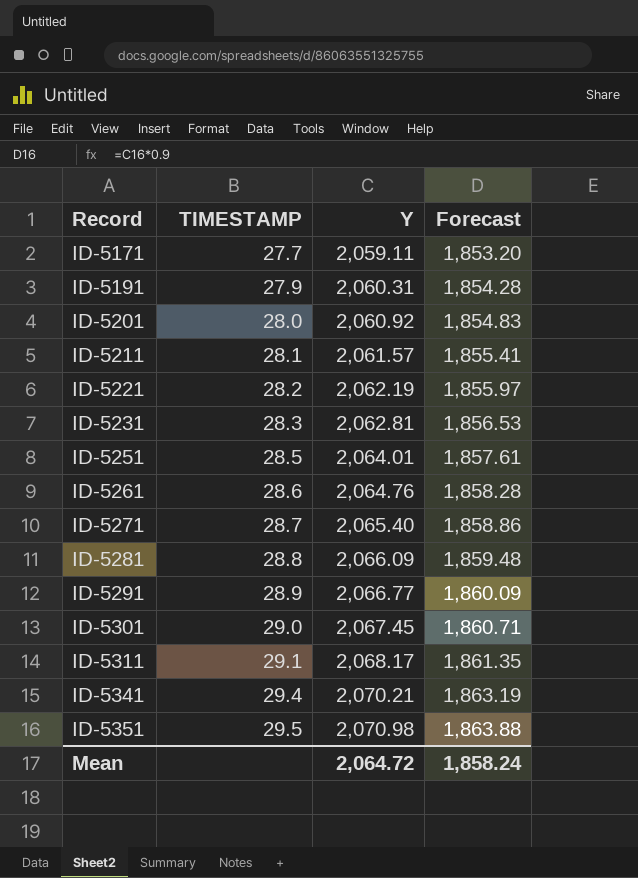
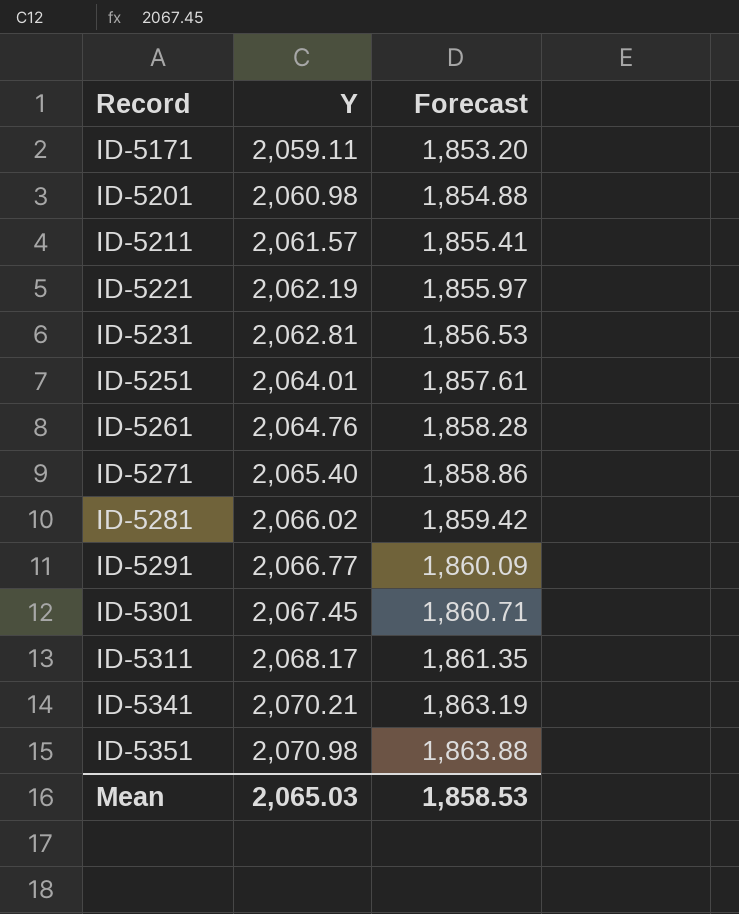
column TIMESTAMP | position: 2 -> none
row ID-5191: 27.9 | 2,060.31 | 1,854.28 -> none
ID-5201 | Y: 2,060.92 -> 2,060.98
ID-5201 | Forecast: 1,854.83 -> 1,854.88
ID-5281 | Y: 2,066.09 -> 2,066.02
ID-5281 | Forecast: 1,859.48 -> 1,859.42
Mean | Y: 2,064.72 -> 2,065.03
Mean | Forecast: 1,858.24 -> 1,858.53

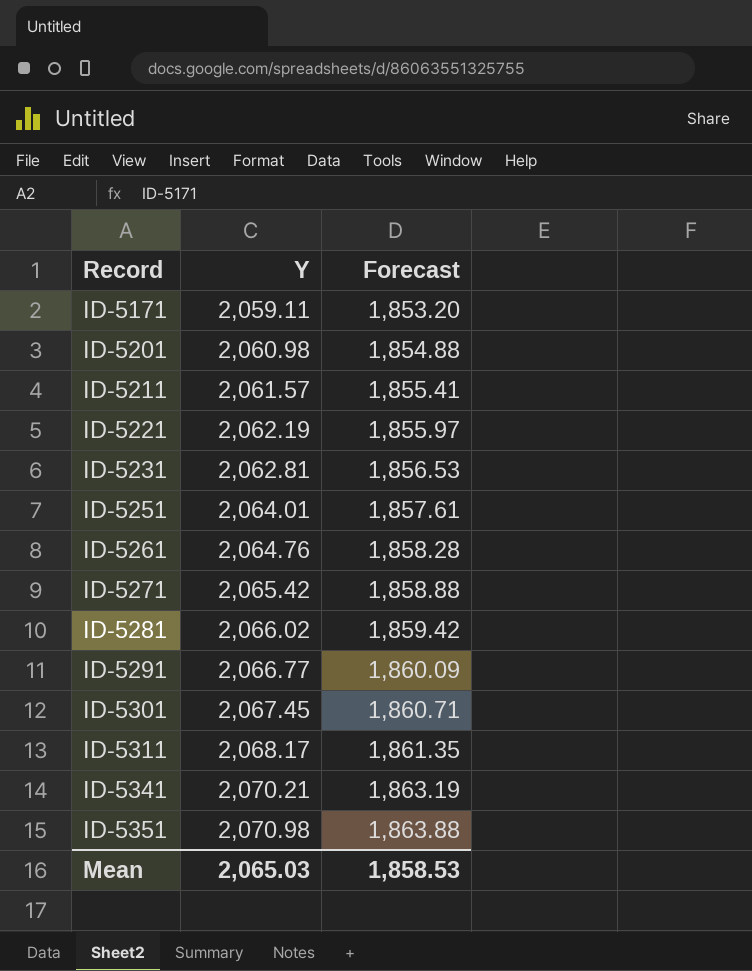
ID-5271 | Y: 2,065.40 -> 2,065.42
ID-5271 | Forecast: 1,858.86 -> 1,858.88

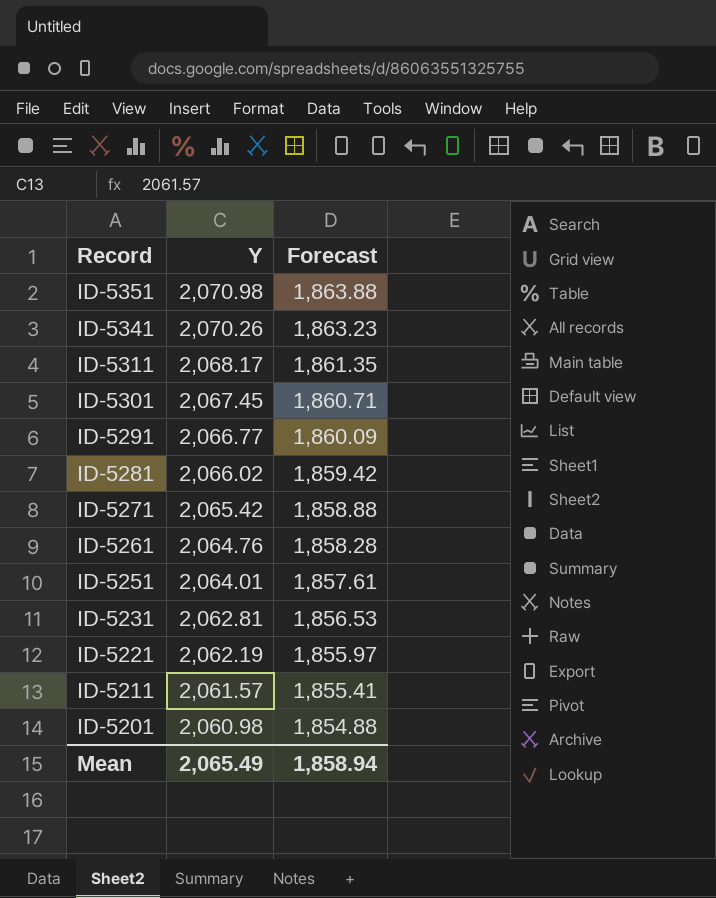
row order: Record ascending -> Record descending
row ID-5171: 2,059.11 | 1,853.20 -> none
ID-5341 | Y: 2,070.21 -> 2,070.26
ID-5341 | Forecast: 1,863.19 -> 1,863.23
Mean | Y: 2,065.03 -> 2,065.49
Mean | Forecast: 1,858.53 -> 1,858.94

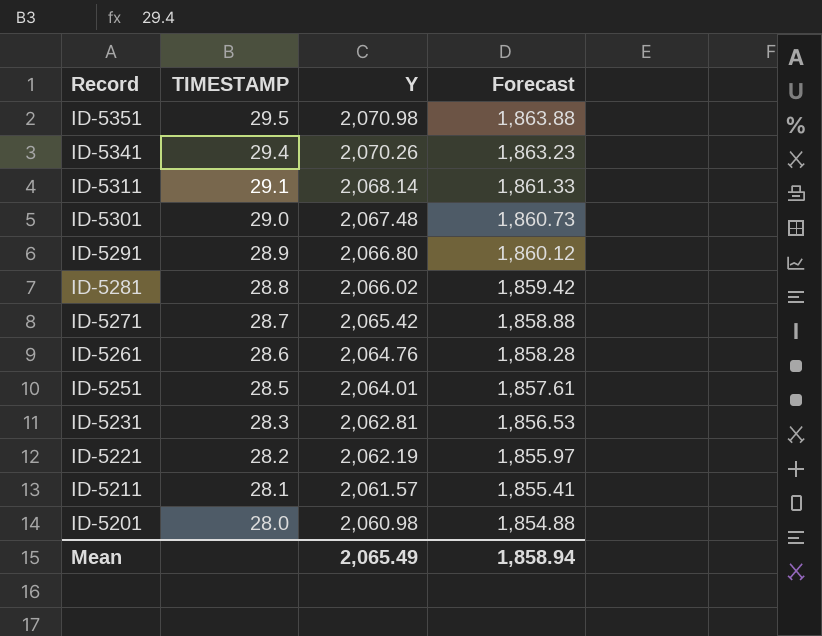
column TIMESTAMP | position: none -> 2
ID-5311 | Y: 2,068.17 -> 2,068.14
ID-5311 | Forecast: 1,861.35 -> 1,861.33
ID-5301 | Y: 2,067.45 -> 2,067.48
ID-5301 | Forecast: 1,860.71 -> 1,860.73
ID-5291 | Y: 2,066.77 -> 2,066.80
ID-5291 | Forecast: 1,860.09 -> 1,860.12

